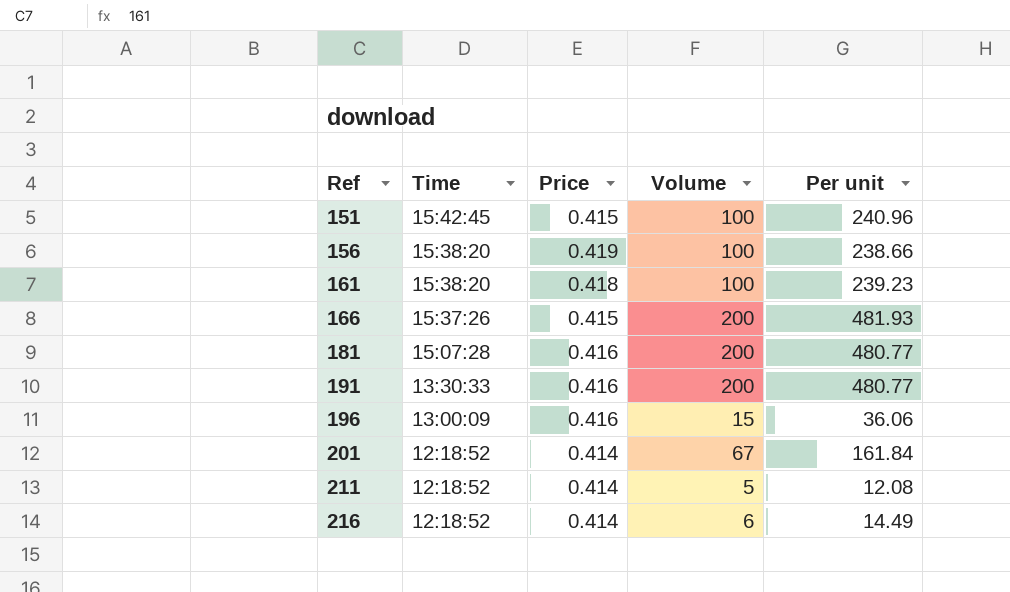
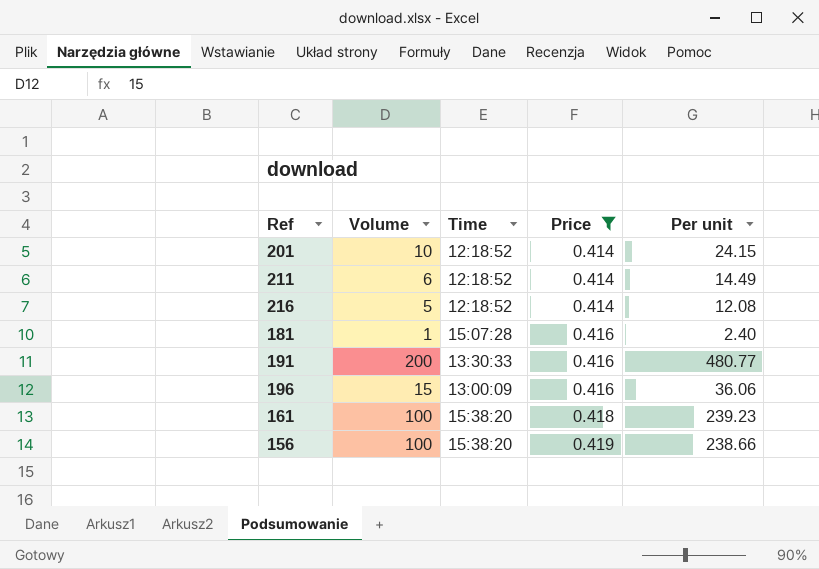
filter: none -> Price != 0.415
row order: Ref ascending -> Price ascending
column Volume | position: 4 -> 2
201 | Volume: 67 -> 10
201 | Per unit: 161.84 -> 24.15
211 | Volume: 5 -> 6
211 | Per unit: 12.08 -> 14.49
216 | Volume: 6 -> 5
216 | Per unit: 14.49 -> 12.08
181 | Volume: 200 -> 1
181 | Per unit: 480.77 -> 2.40

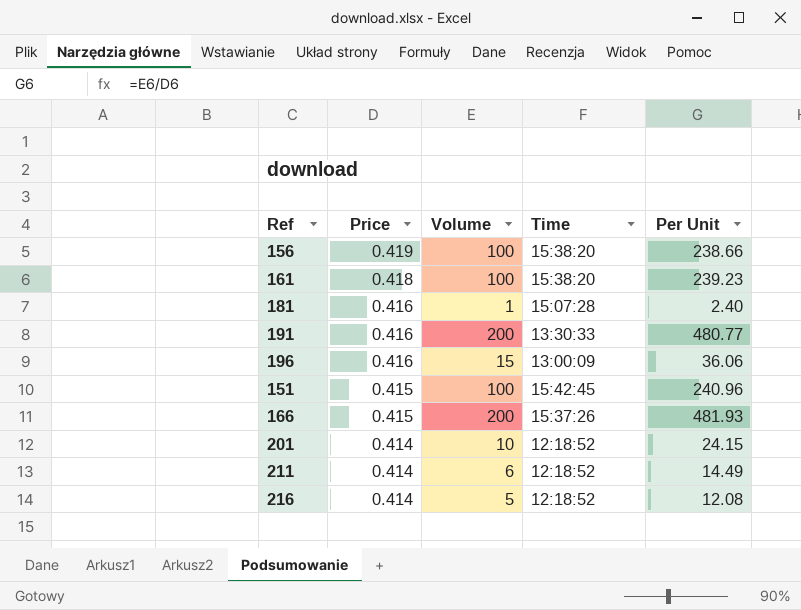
filter: Price != 0.415 -> none
row order: Price ascending -> Price descending
column Price | position: 4 -> 2
column name: Per unit -> Per Unit

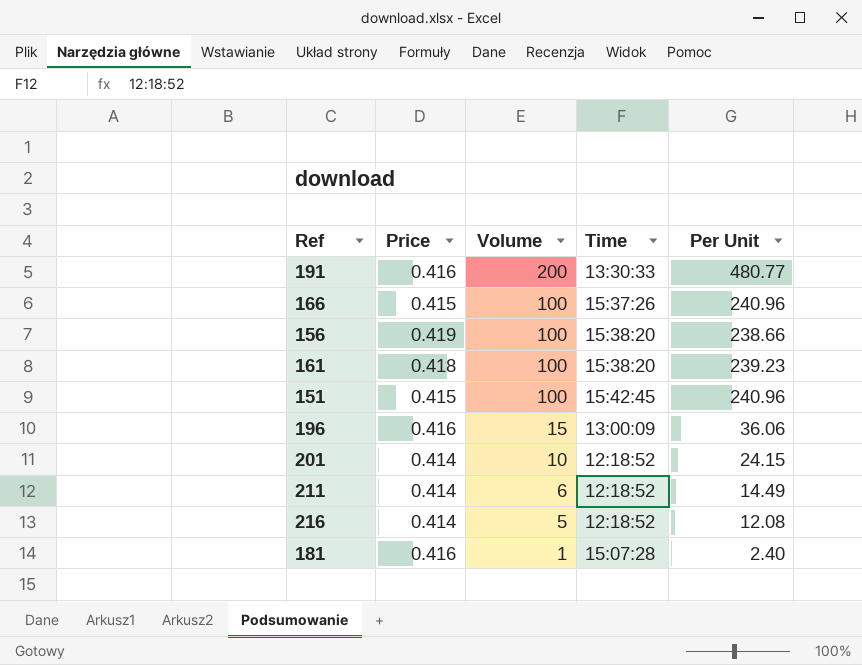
row order: Price descending -> Volume descending
166 | Volume: 200 -> 100
166 | Per Unit: 481.93 -> 240.96

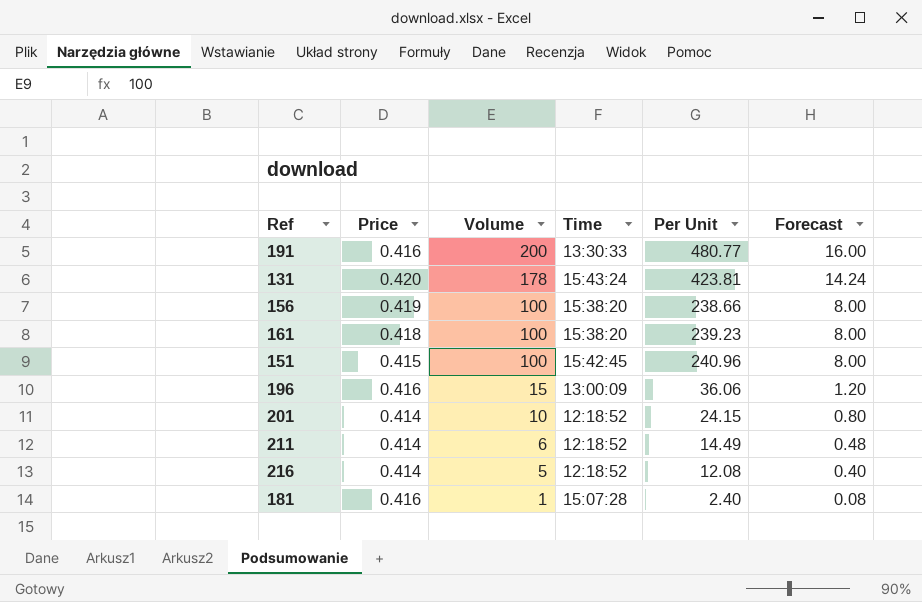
column Forecast | formula: none -> [Volume] * 0.08
row 166: 0.415 | 100 | 15:37:26 | 240.96 -> none
row 131: none -> 0.420 | 178 | 15:43:24 | 423.81 | 14.24

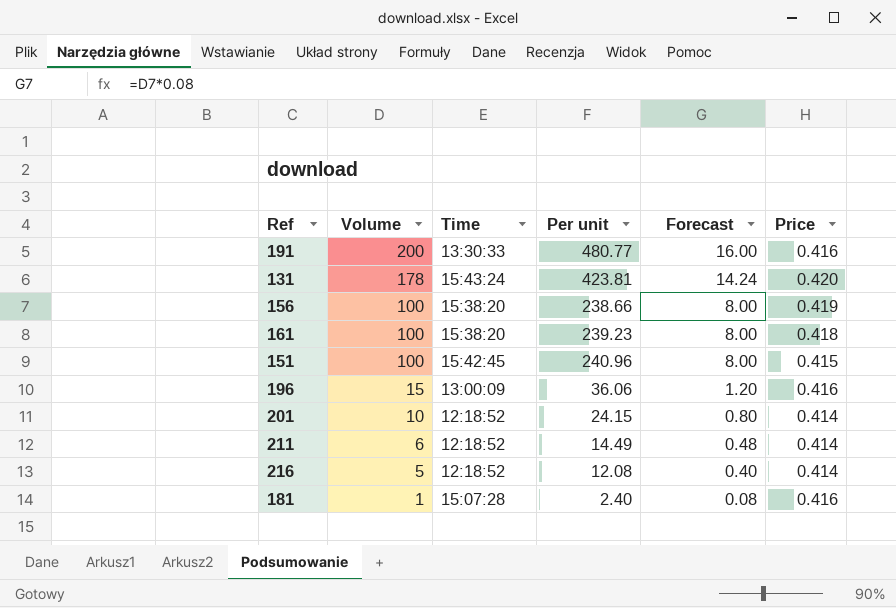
column name: Per Unit -> Per unit
column Price | position: 2 -> 6

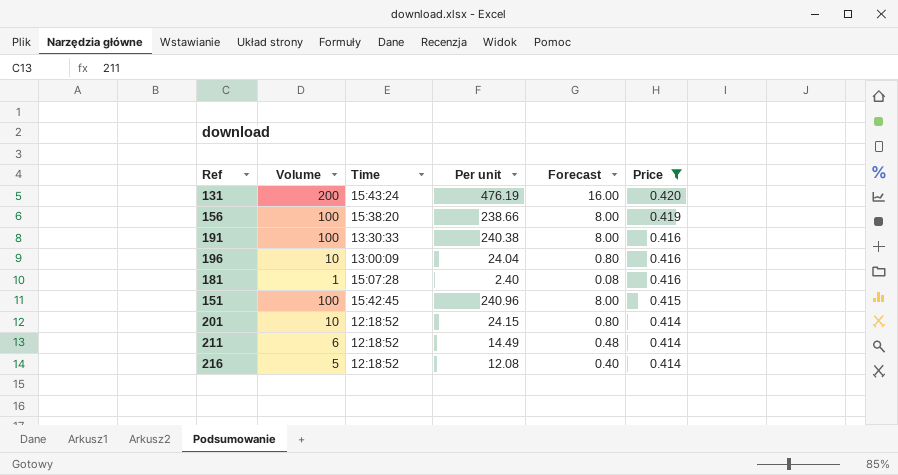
filter: none -> Price != 0.418
row order: Volume descending -> Price descending
131 | Volume: 178 -> 200
131 | Per unit: 423.81 -> 476.19
131 | Forecast: 14.24 -> 16.00
191 | Volume: 200 -> 100
191 | Per unit: 480.77 -> 240.38
191 | Forecast: 16.00 -> 8.00
196 | Volume: 15 -> 10
196 | Per unit: 36.06 -> 24.04
196 | Forecast: 1.20 -> 0.80

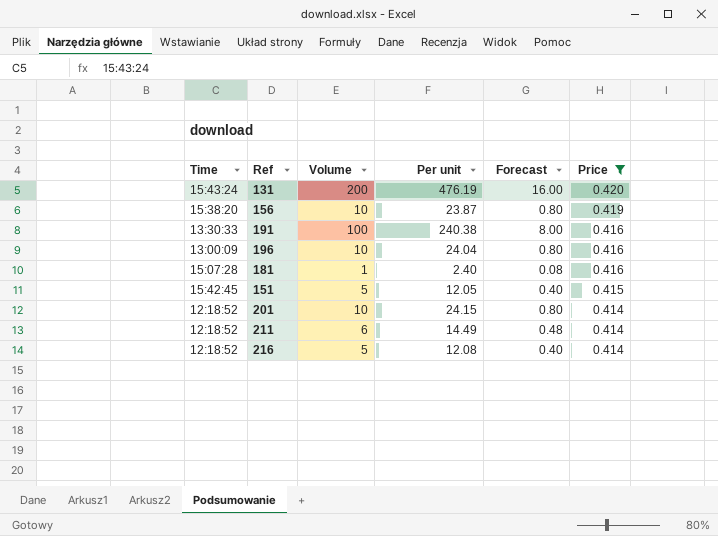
column Time | position: 3 -> 1
156 | Volume: 100 -> 10
156 | Per unit: 238.66 -> 23.87
156 | Forecast: 8.00 -> 0.80
151 | Volume: 100 -> 5
151 | Per unit: 240.96 -> 12.05
151 | Forecast: 8.00 -> 0.40

